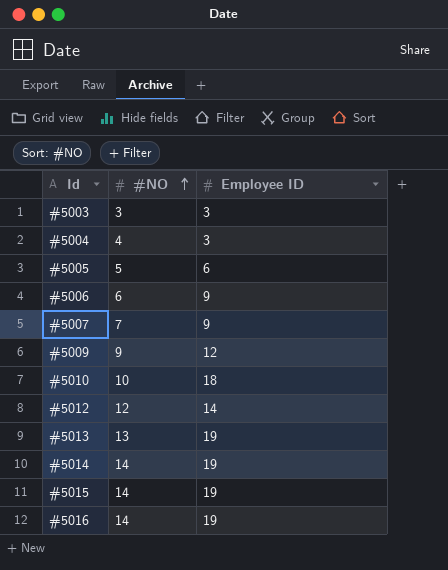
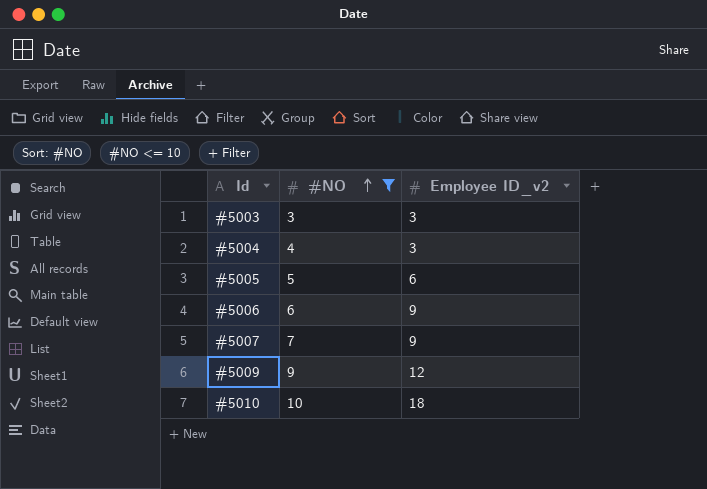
filter: none -> #NO <= 10
column name: Employee ID -> Employee ID_v2

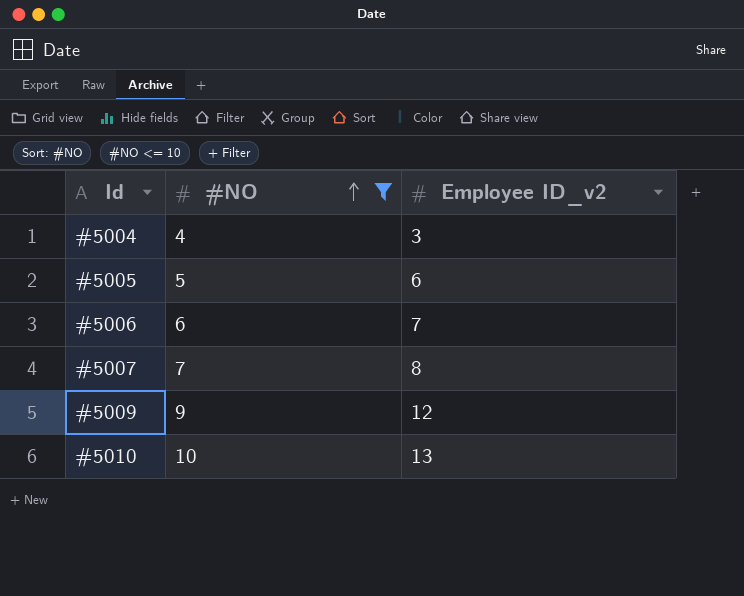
row #5003: 3 | 3 -> none
#5006 | Employee ID_v2: 9 -> 7
#5007 | Employee ID_v2: 9 -> 8
#5010 | Employee ID_v2: 18 -> 13

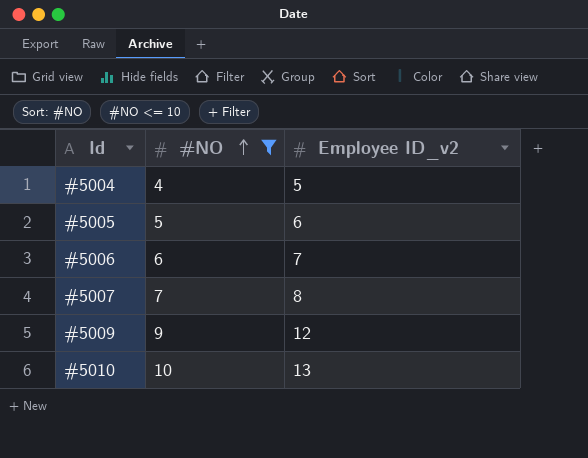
#5004 | Employee ID_v2: 3 -> 5

